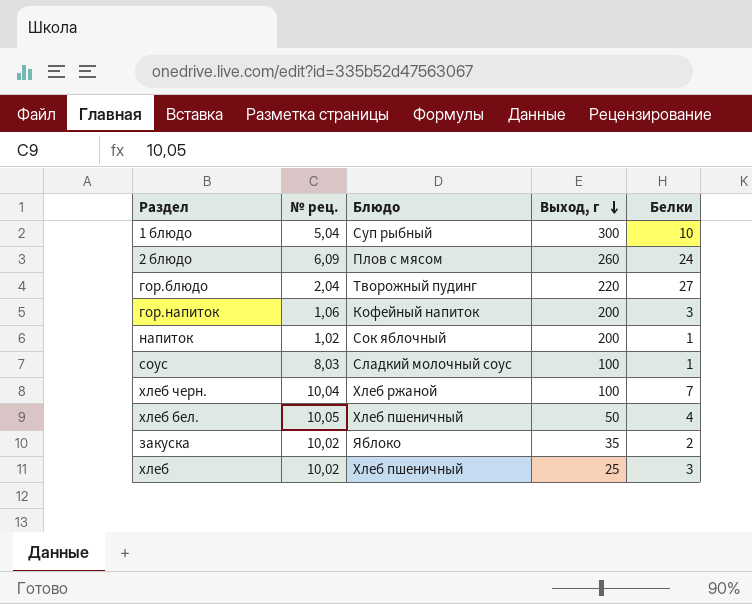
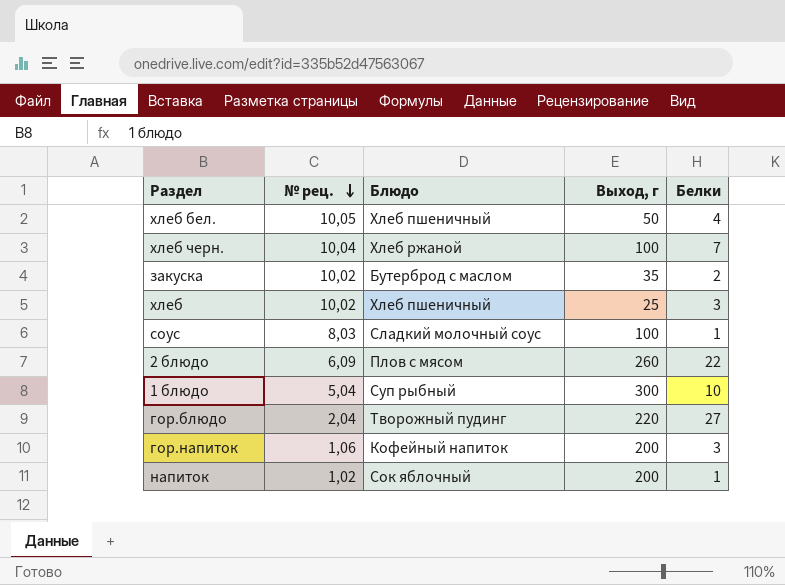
row order: Выход, г descending -> № рец. descending
закуска | Блюдо: Яблоко -> Бутерброд с маслом
2 блюдо | Белки: 24 -> 22

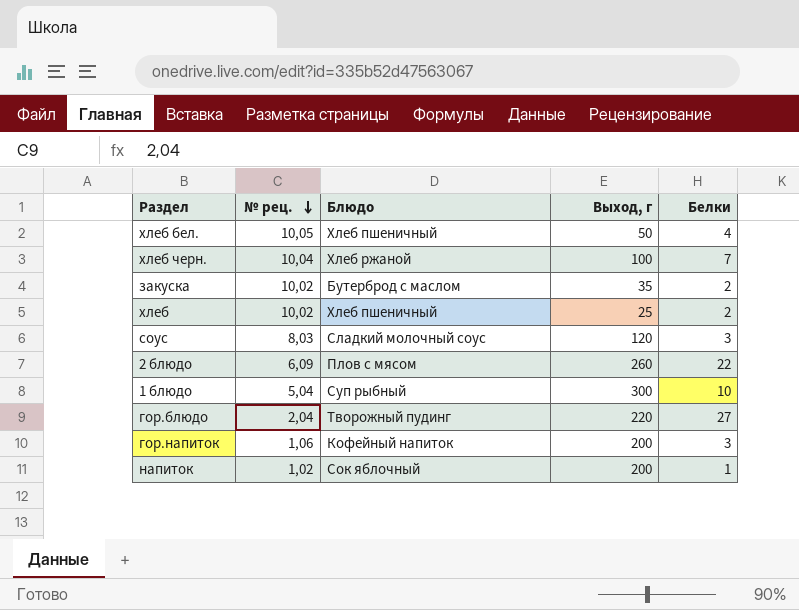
хлеб | Белки: 3 -> 2
соус | Выход, г: 100 -> 120
соус | Белки: 1 -> 3

